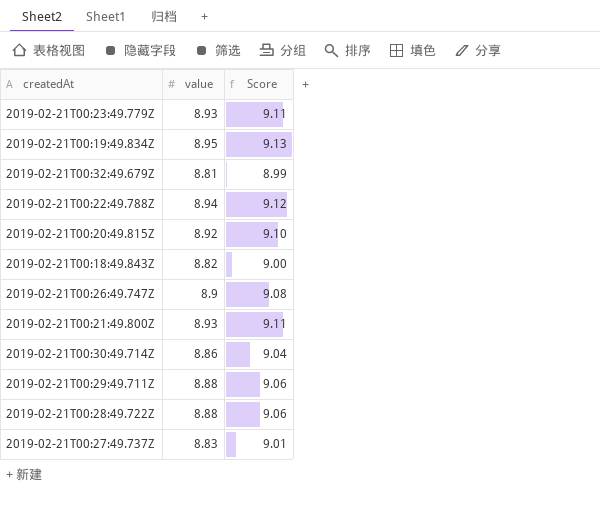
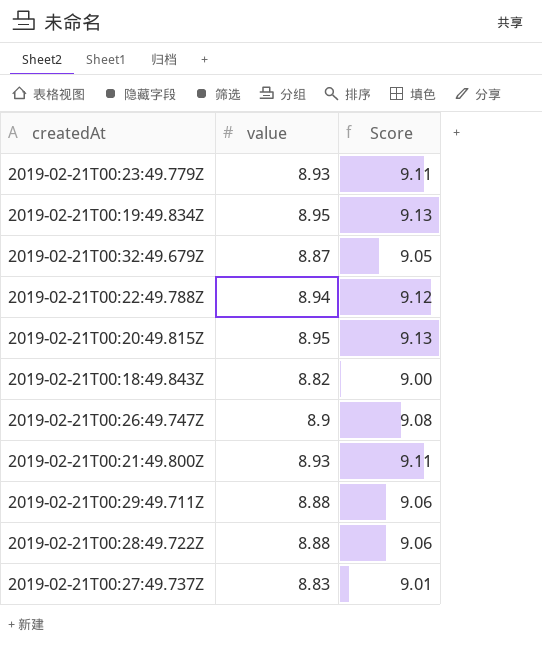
row 2019-02-21T00:30:49.714Z: 8.86 | 9.04 -> none
2019-02-21T00:32:49.679Z | value: 8.81 -> 8.87
2019-02-21T00:32:49.679Z | Score: 8.99 -> 9.05
2019-02-21T00:20:49.815Z | value: 8.92 -> 8.95
2019-02-21T00:20:49.815Z | Score: 9.10 -> 9.13

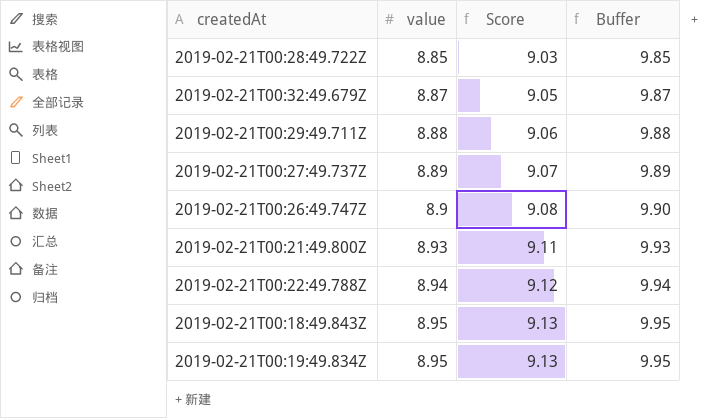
row order: none -> value ascending
column Buffer | formula: none -> [value] + 1
row 2019-02-21T00:23:49.779Z: 8.93 | 9.11 -> none
row 2019-02-21T00:20:49.815Z: 8.95 | 9.13 -> none
2019-02-21T00:28:49.722Z | value: 8.88 -> 8.85
2019-02-21T00:28:49.722Z | Score: 9.06 -> 9.03
2019-02-21T00:27:49.737Z | value: 8.83 -> 8.89
2019-02-21T00:27:49.737Z | Score: 9.01 -> 9.07
2019-02-21T00:18:49.843Z | value: 8.82 -> 8.95
2019-02-21T00:18:49.843Z | Score: 9.00 -> 9.13

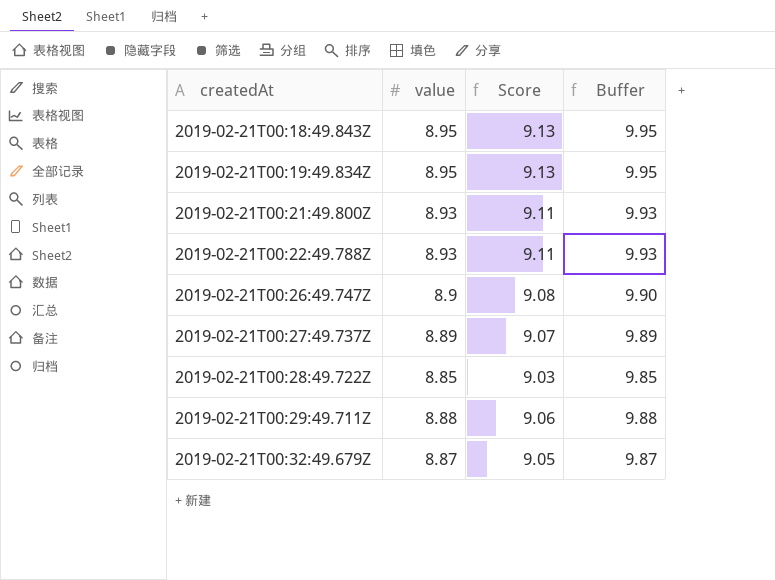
row order: value ascending -> createdAt ascending
2019-02-21T00:22:49.788Z | value: 8.94 -> 8.93
2019-02-21T00:22:49.788Z | Score: 9.12 -> 9.11
2019-02-21T00:22:49.788Z | Buffer: 9.94 -> 9.93

